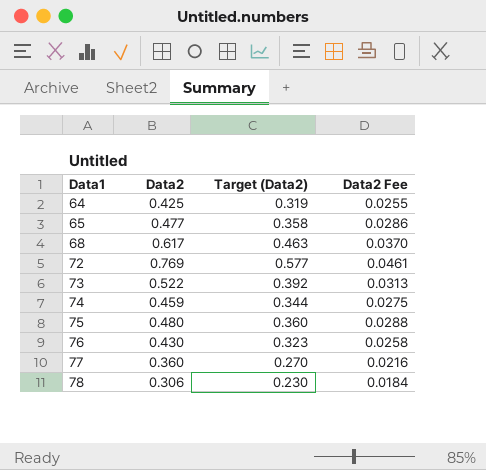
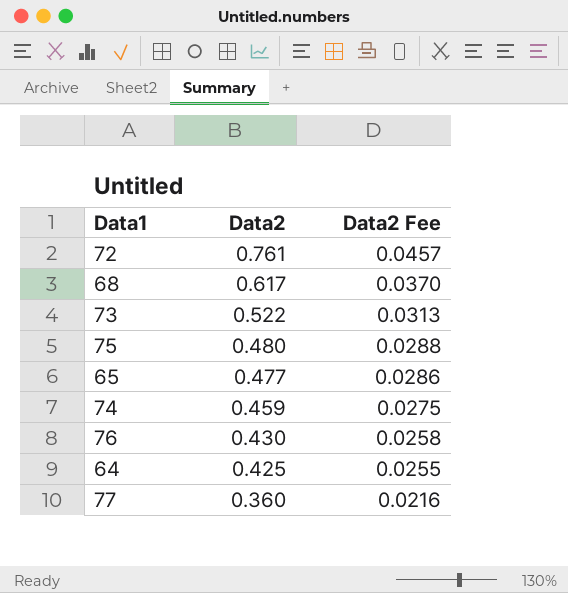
row order: Data1 ascending -> Data2 descending
column Target (Data2) | formula: [Data2] * 0.75 -> none
row 78: 0.306 | 0.230 | 0.0184 -> none
72 | Data2: 0.769 -> 0.761
72 | Data2 Fee: 0.0461 -> 0.0457

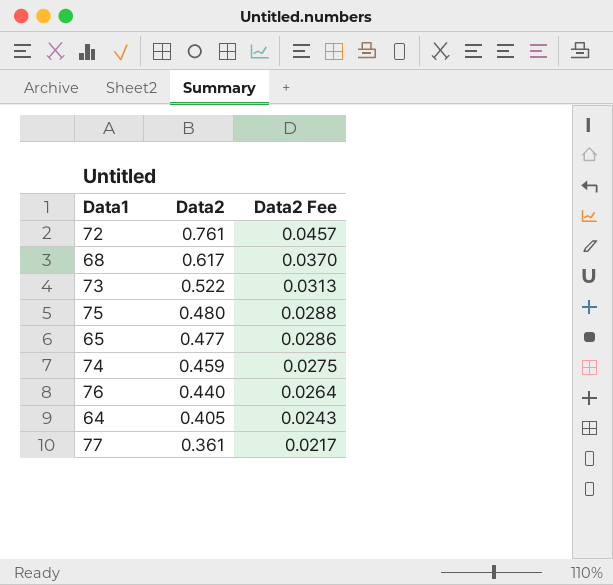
76 | Data2: 0.430 -> 0.440
76 | Data2 Fee: 0.0258 -> 0.0264
64 | Data2: 0.425 -> 0.405
64 | Data2 Fee: 0.0255 -> 0.0243
77 | Data2: 0.360 -> 0.361
77 | Data2 Fee: 0.0216 -> 0.0217

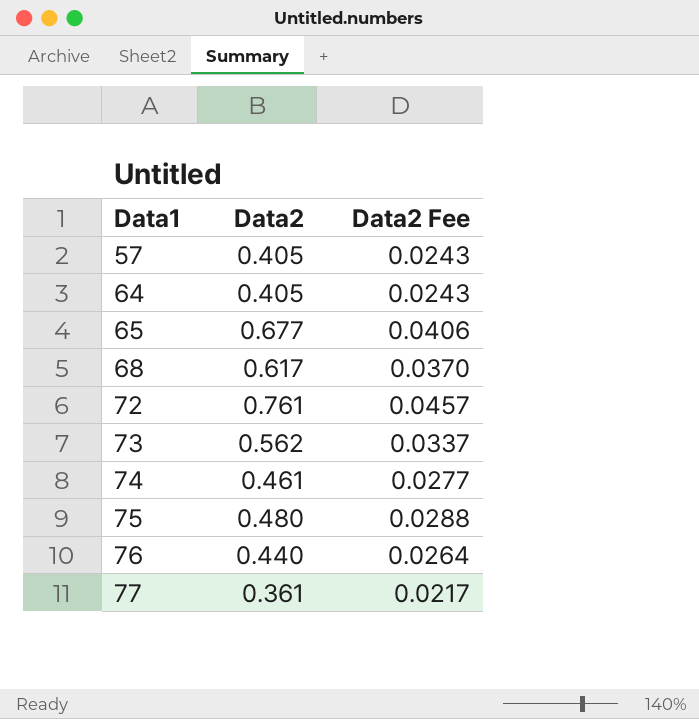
row order: Data2 descending -> Data1 ascending
row 57: none -> 0.405 | 0.0243
65 | Data2: 0.477 -> 0.677
65 | Data2 Fee: 0.0286 -> 0.0406
73 | Data2: 0.522 -> 0.562
73 | Data2 Fee: 0.0313 -> 0.0337
74 | Data2: 0.459 -> 0.461
74 | Data2 Fee: 0.0275 -> 0.0277

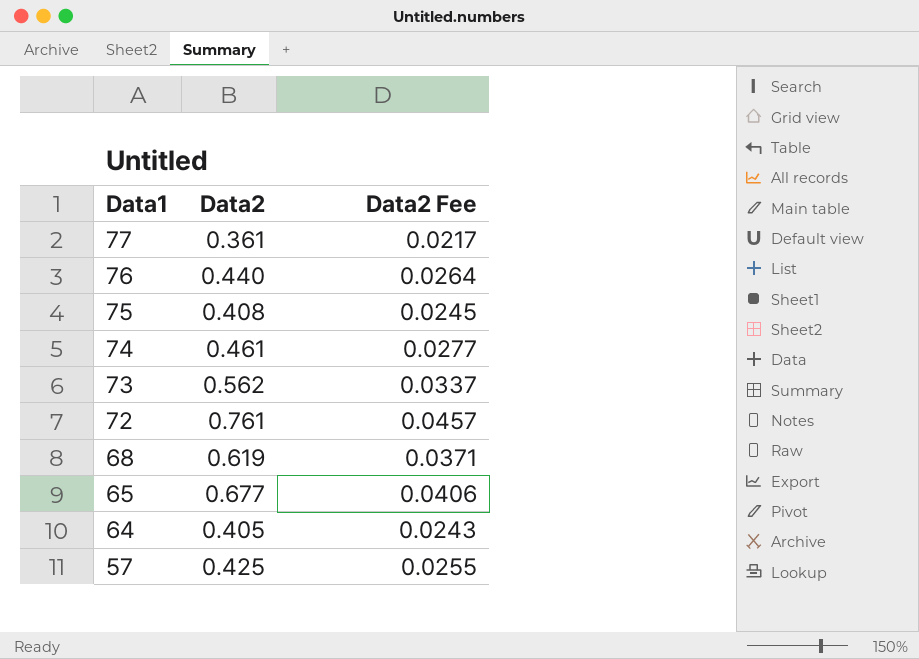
row order: Data1 ascending -> Data1 descending
75 | Data2: 0.480 -> 0.408
75 | Data2 Fee: 0.0288 -> 0.0245
68 | Data2: 0.617 -> 0.619
68 | Data2 Fee: 0.0370 -> 0.0371
57 | Data2: 0.405 -> 0.425
57 | Data2 Fee: 0.0243 -> 0.0255

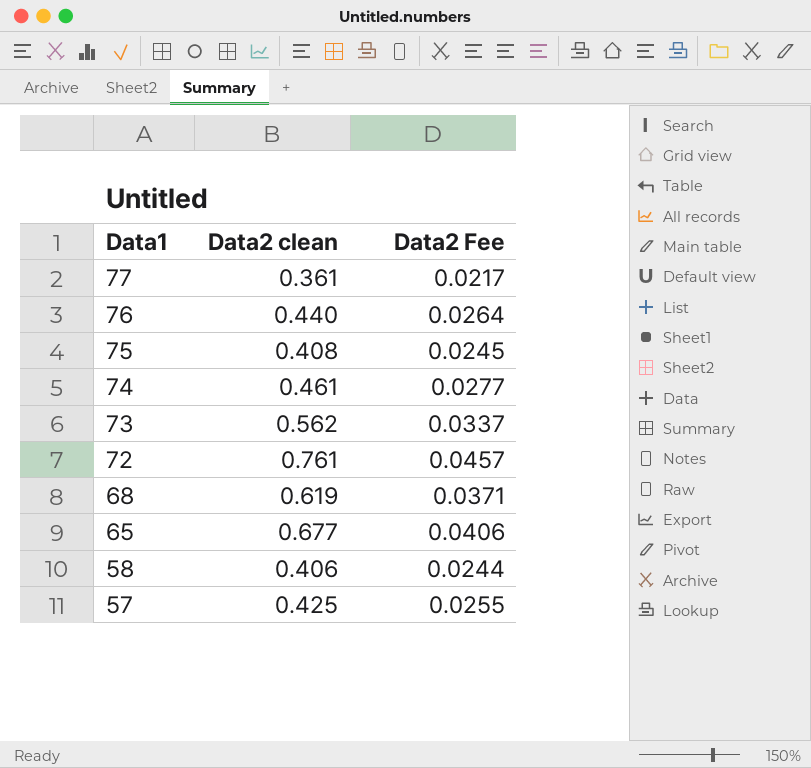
column name: Data2 -> Data2 clean
row 64: 0.405 | 0.0243 -> none
row 58: none -> 0.406 | 0.0244

